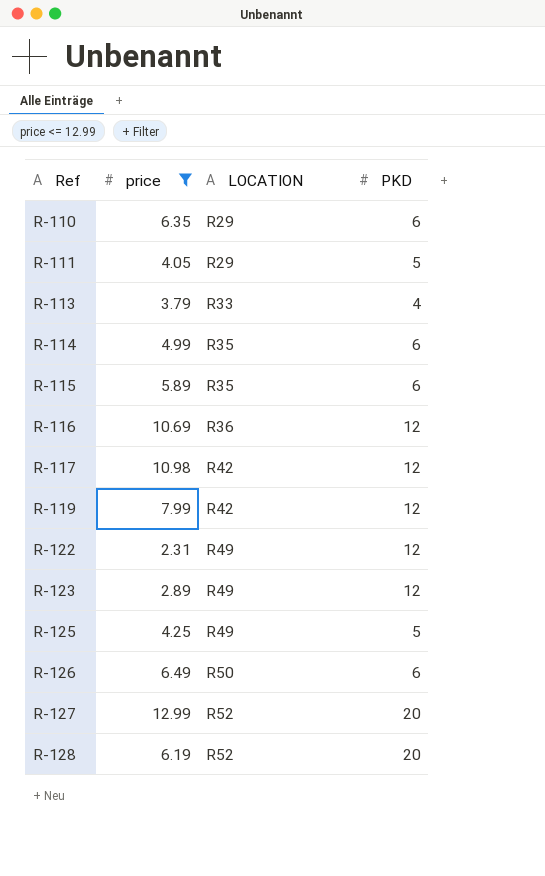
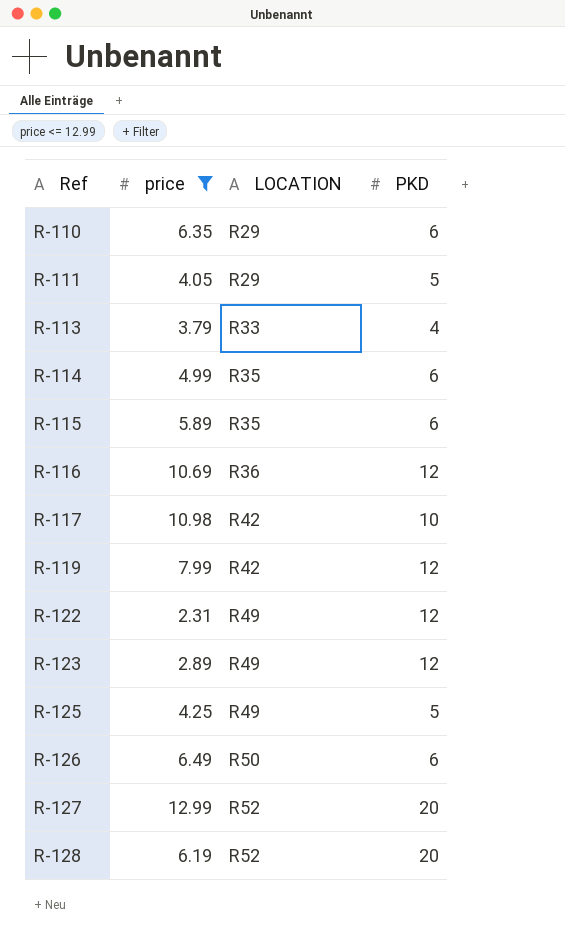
R-117 | PKD: 12 -> 10

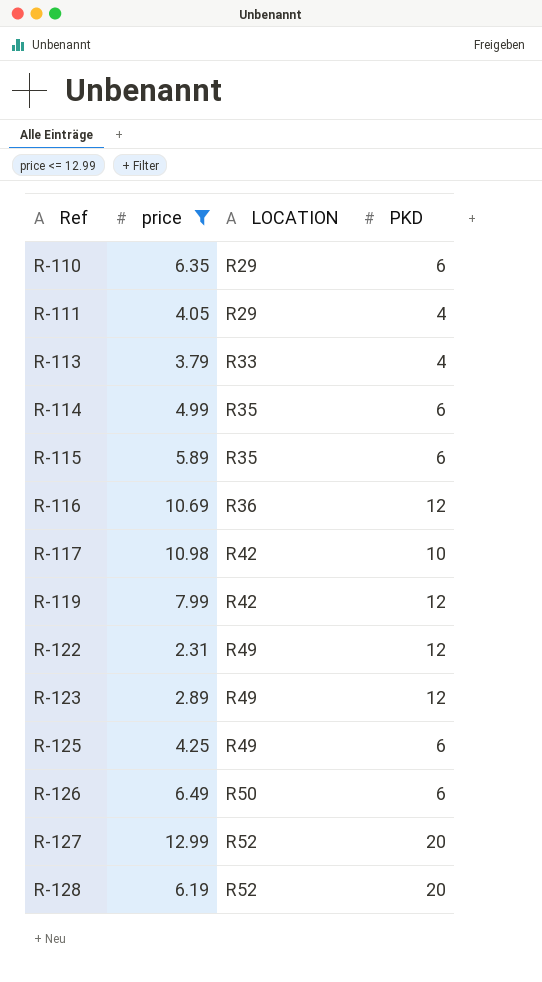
R-111 | PKD: 5 -> 4
R-125 | PKD: 5 -> 6

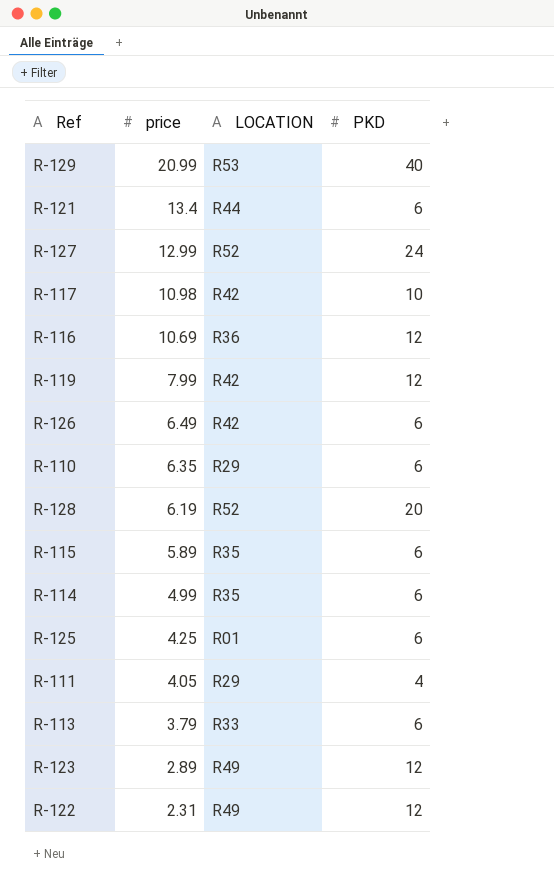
filter: price <= 12.99 -> none
row order: Ref ascending -> price descending
R-127 | PKD: 20 -> 24
R-126 | LOCATION: R50 -> R42
R-125 | LOCATION: R49 -> R01
R-113 | PKD: 4 -> 6

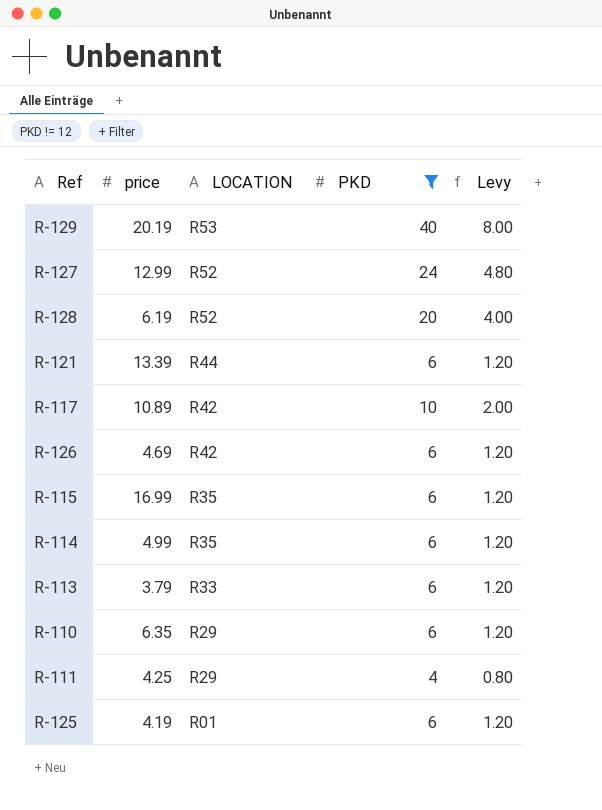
filter: none -> PKD != 12
row order: price descending -> LOCATION descending
column Levy | formula: none -> [PKD] * 0.2
R-129 | price: 20.99 -> 20.19
R-121 | price: 13.4 -> 13.39
R-117 | price: 10.98 -> 10.89
R-126 | price: 6.49 -> 4.69
R-115 | price: 5.89 -> 16.99
R-111 | price: 4.05 -> 4.25
R-125 | price: 4.25 -> 4.19

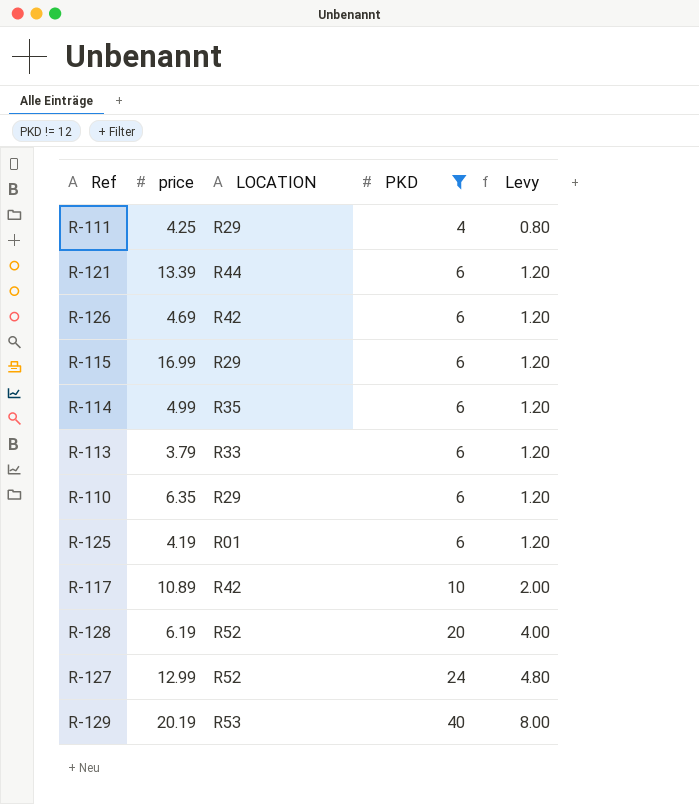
row order: LOCATION descending -> PKD ascending
R-115 | LOCATION: R35 -> R29

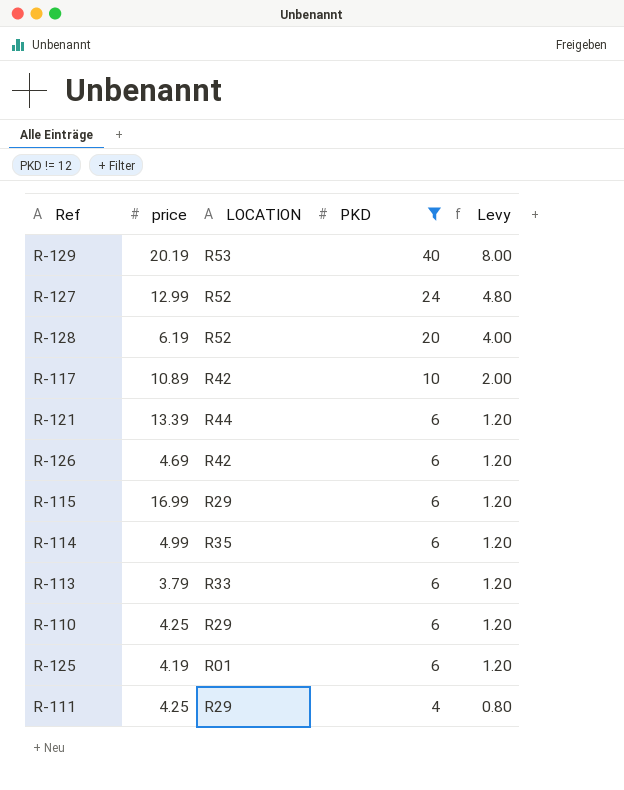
row order: PKD ascending -> PKD descending
R-110 | price: 6.35 -> 4.25

